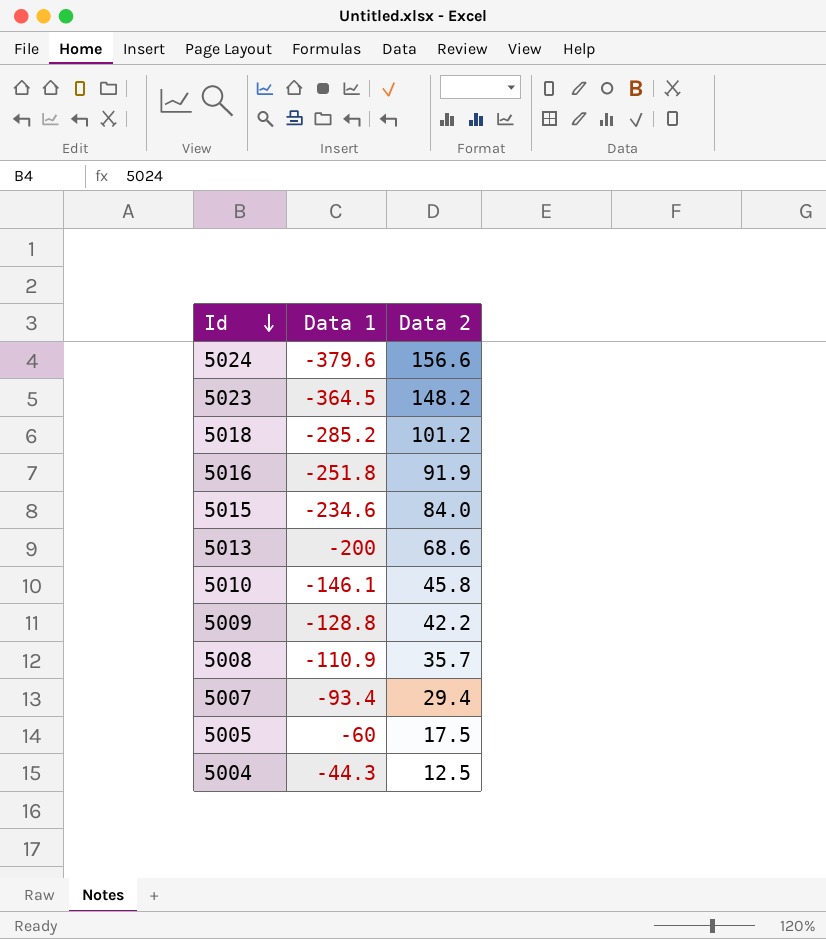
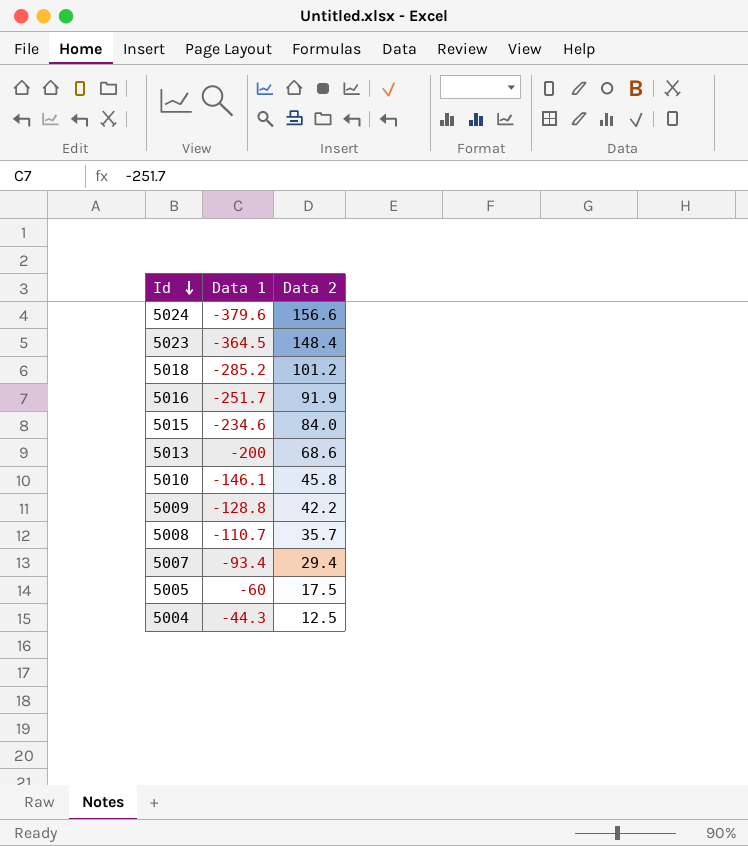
5023 | Data 2: 148.2 -> 148.4
5016 | Data 1: -251.8 -> -251.7
5008 | Data 1: -110.9 -> -110.7

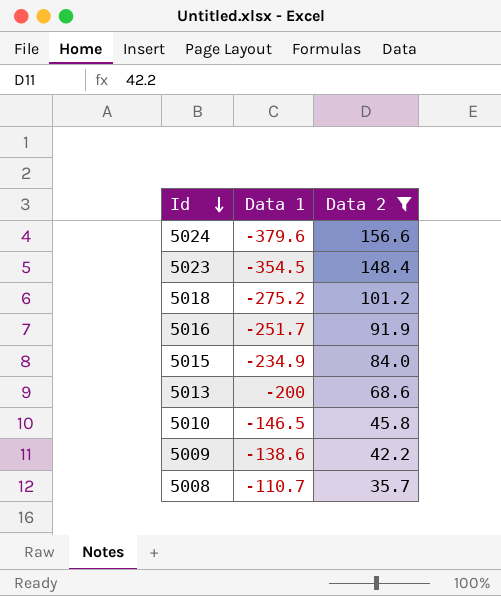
filter: none -> Data 2 >= 35.7
5023 | Data 1: -364.5 -> -354.5
5018 | Data 1: -285.2 -> -275.2
5015 | Data 1: -234.6 -> -234.9
5010 | Data 1: -146.1 -> -146.5
5009 | Data 1: -128.8 -> -138.6

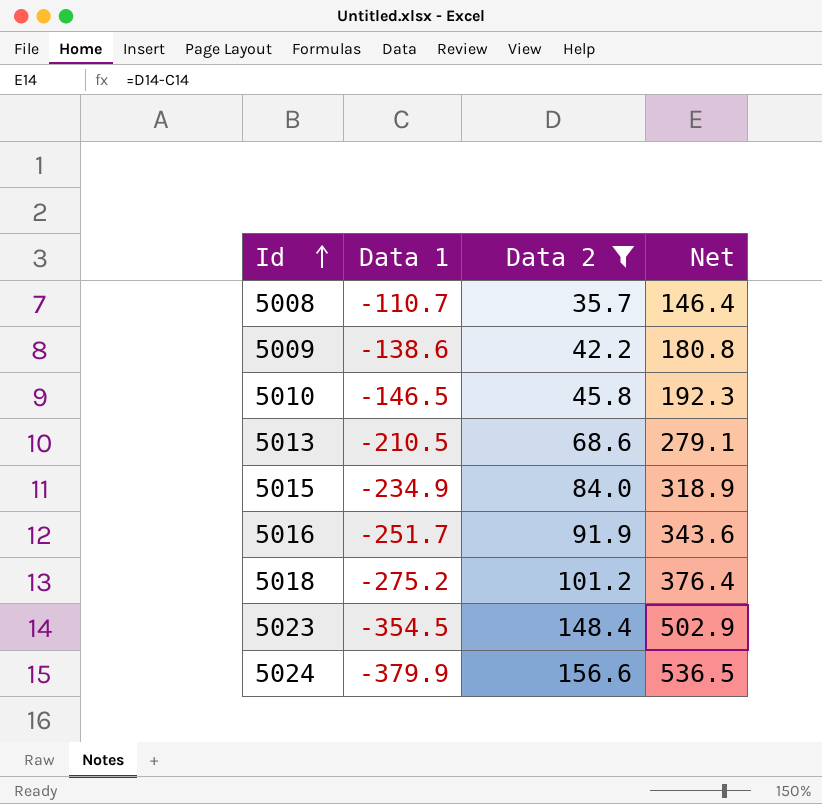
row order: Id descending -> Id ascending
column Net | formula: none -> [Data 2] - [Data 1]
5013 | Data 1: -200 -> -210.5
5024 | Data 1: -379.6 -> -379.9

